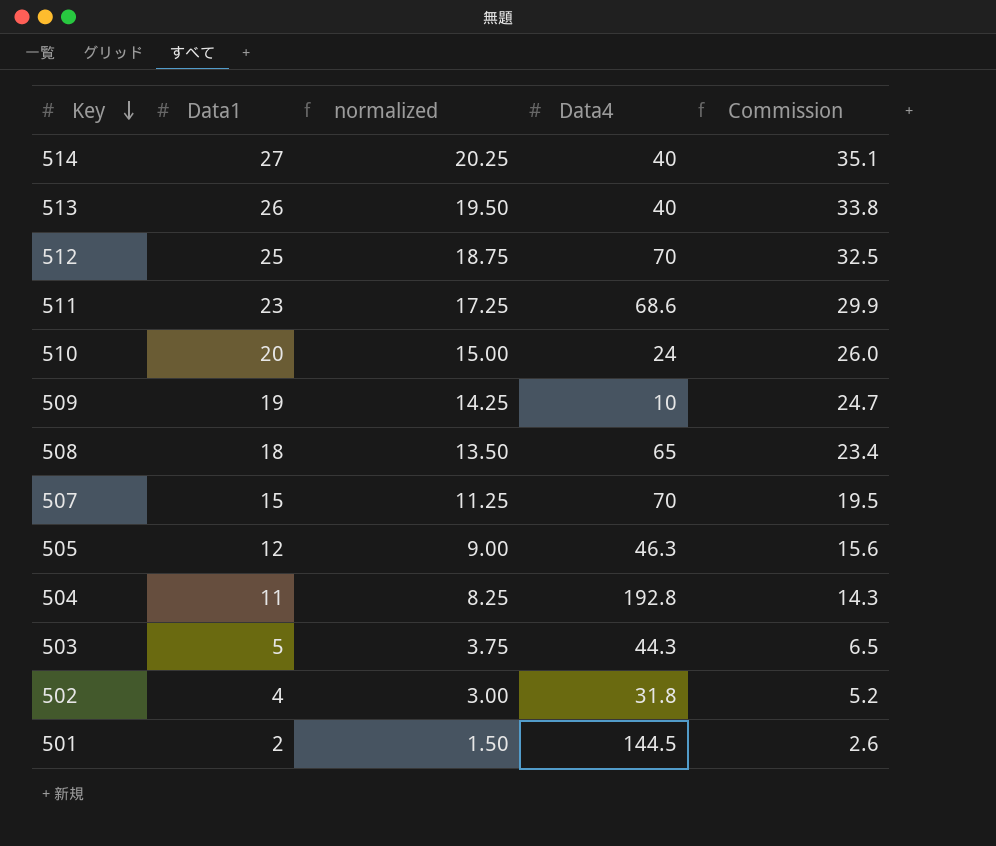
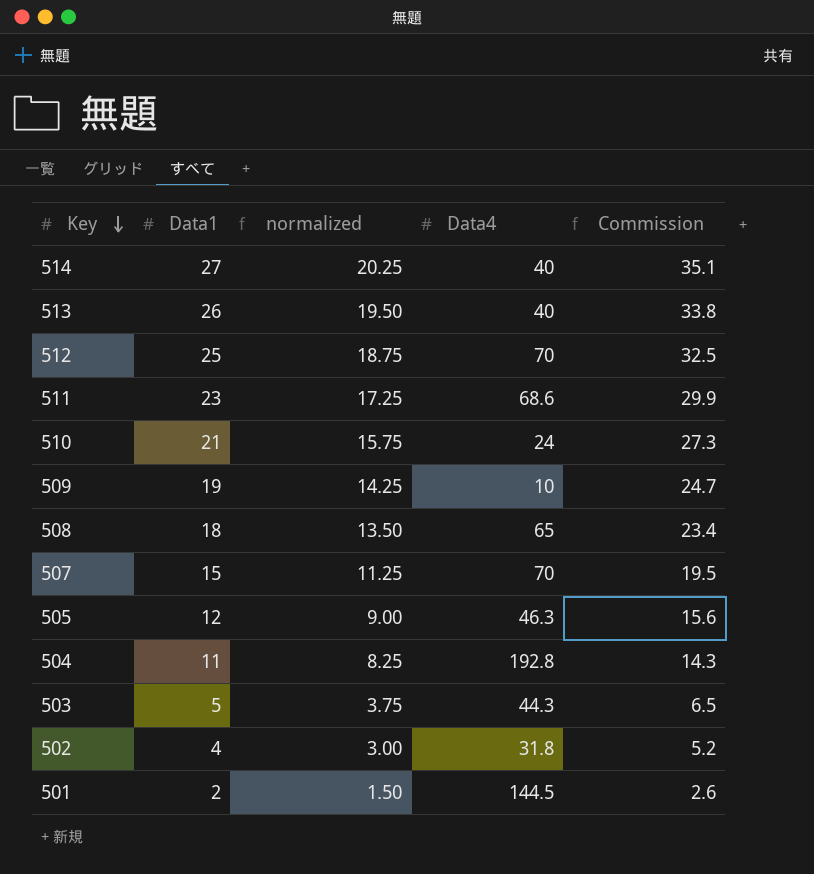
510 | Data1: 20 -> 21
510 | normalized: 15.00 -> 15.75
510 | Commission: 26.0 -> 27.3

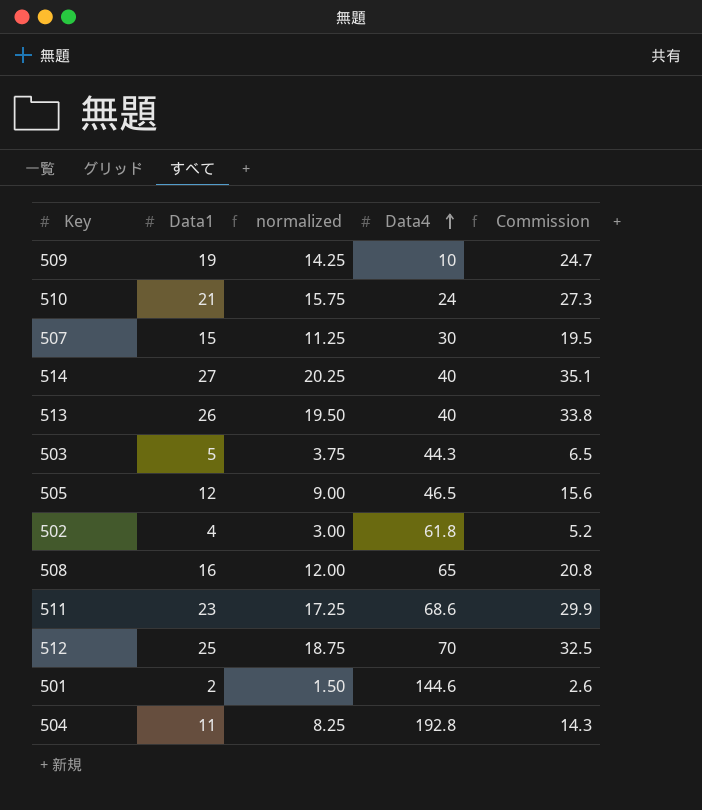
row order: Key descending -> Data4 ascending
507 | Data4: 70 -> 30
505 | Data4: 46.3 -> 46.5
502 | Data4: 31.8 -> 61.8
508 | Data1: 18 -> 16
508 | normalized: 13.50 -> 12.00
508 | Commission: 23.4 -> 20.8
501 | Data4: 144.5 -> 144.6

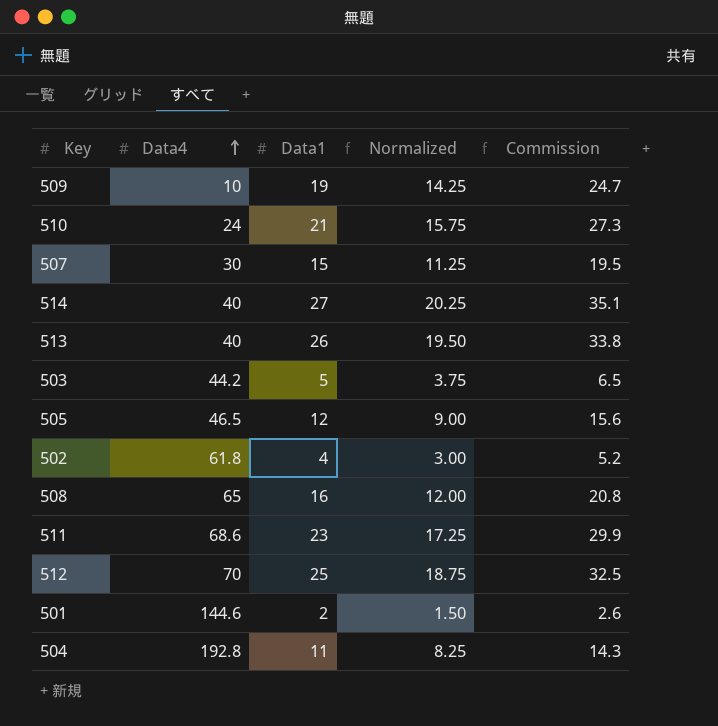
column Data4 | position: 4 -> 2
column name: normalized -> Normalized
503 | Data4: 44.3 -> 44.2

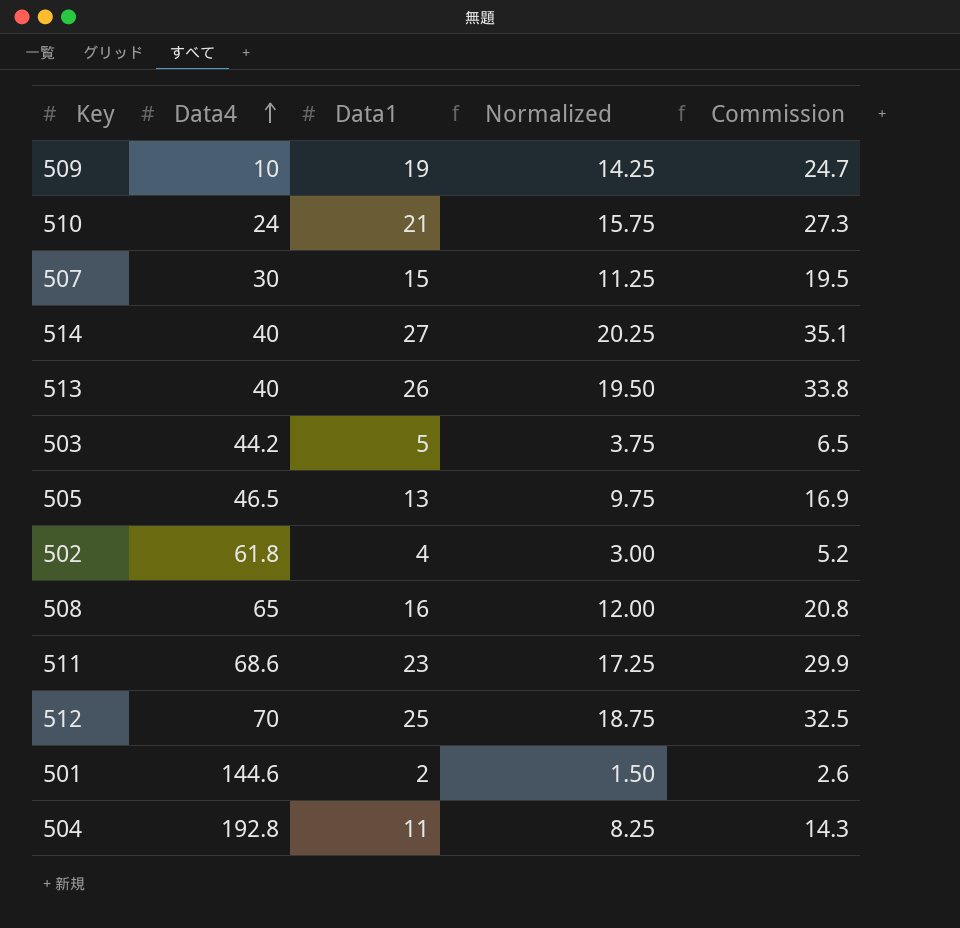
505 | Data1: 12 -> 13
505 | Normalized: 9.00 -> 9.75
505 | Commission: 15.6 -> 16.9

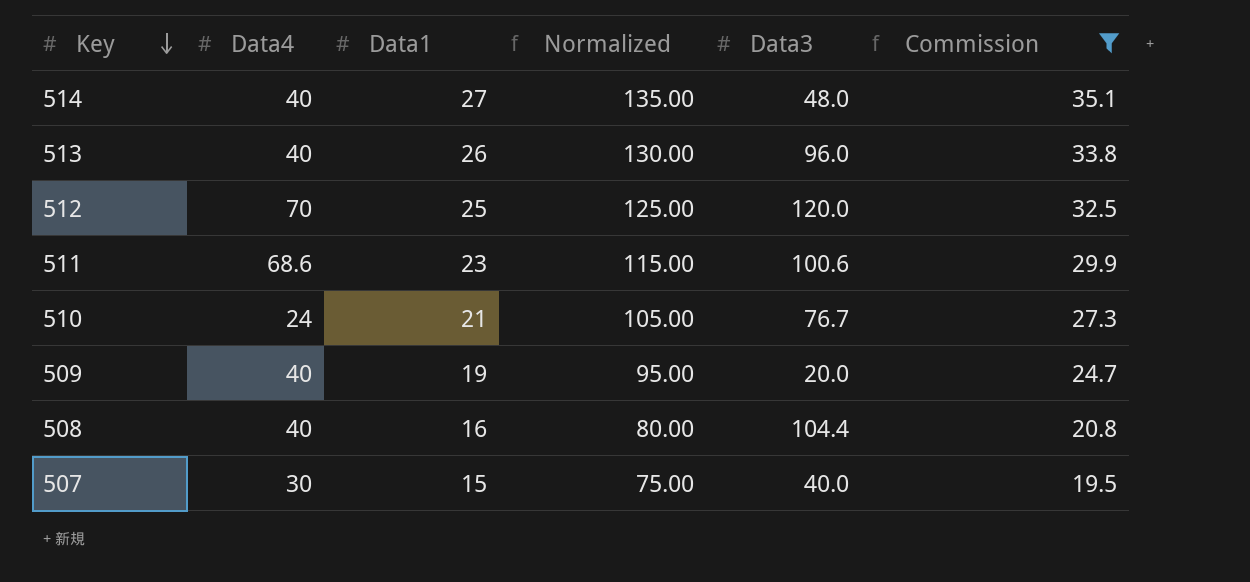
filter: none -> Commission >= 19.5
row order: Data4 ascending -> Key descending
column Normalized | formula: [Data1] * 0.75 -> [Data1] * 5
column Data3 | position: none -> 5
509 | Data4: 10 -> 40
508 | Data4: 65 -> 40

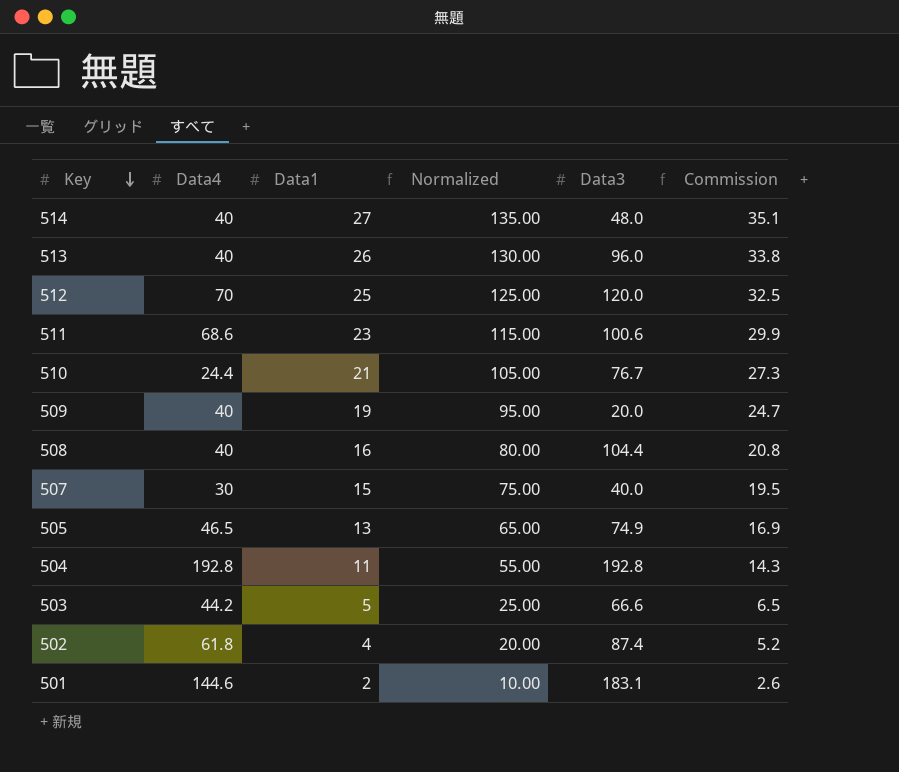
filter: Commission >= 19.5 -> none
510 | Data4: 24 -> 24.4

